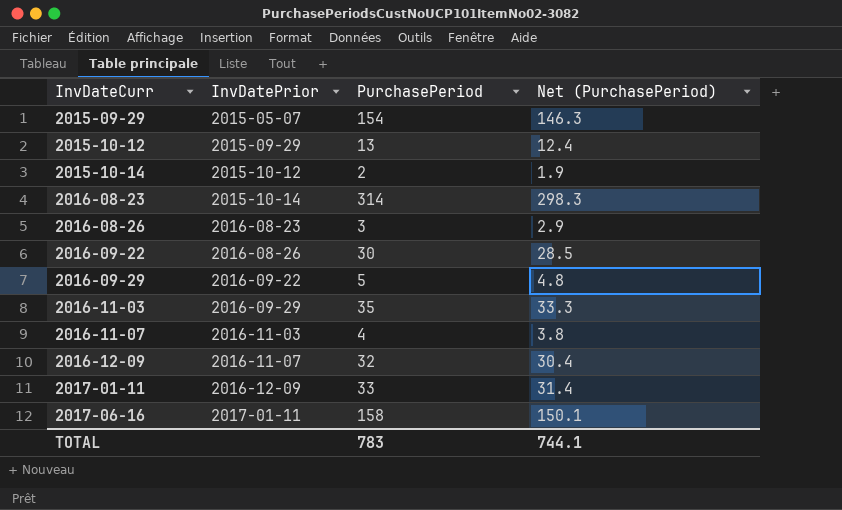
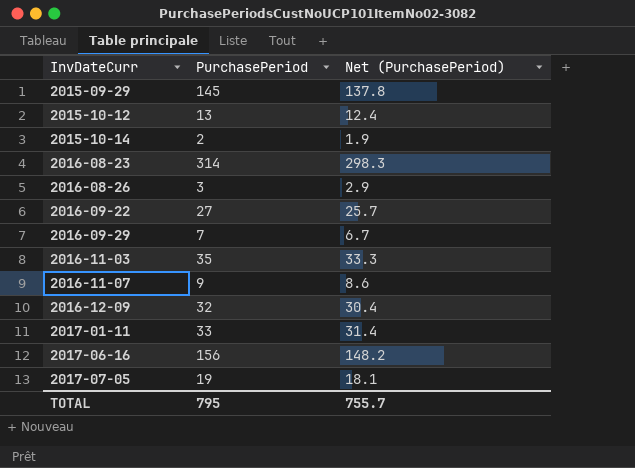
column InvDatePrior | position: 2 -> none
2015-09-29 | PurchasePeriod: 154 -> 145
2015-09-29 | Net (PurchasePeriod): 146.3 -> 137.8
2016-09-22 | PurchasePeriod: 30 -> 27
2016-09-22 | Net (PurchasePeriod): 28.5 -> 25.7
2016-09-29 | PurchasePeriod: 5 -> 7
2016-09-29 | Net (PurchasePeriod): 4.8 -> 6.7
2016-11-07 | PurchasePeriod: 4 -> 9
2016-11-07 | Net (PurchasePeriod): 3.8 -> 8.6
2017-06-16 | PurchasePeriod: 158 -> 156
2017-06-16 | Net (PurchasePeriod): 150.1 -> 148.2
row 2017-07-05: none -> 19 | 18.1
TOTAL | PurchasePeriod: 783 -> 795
TOTAL | Net (PurchasePeriod): 744.1 -> 755.7

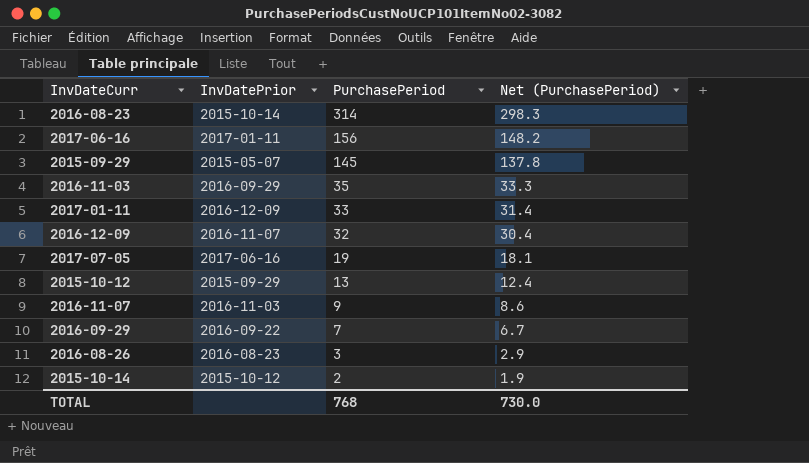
row order: InvDateCurr ascending -> PurchasePeriod descending
column InvDatePrior | position: none -> 2
row 2016-09-22: 27 | 25.7 -> none
TOTAL | PurchasePeriod: 795 -> 768
TOTAL | Net (PurchasePeriod): 755.7 -> 730.0

